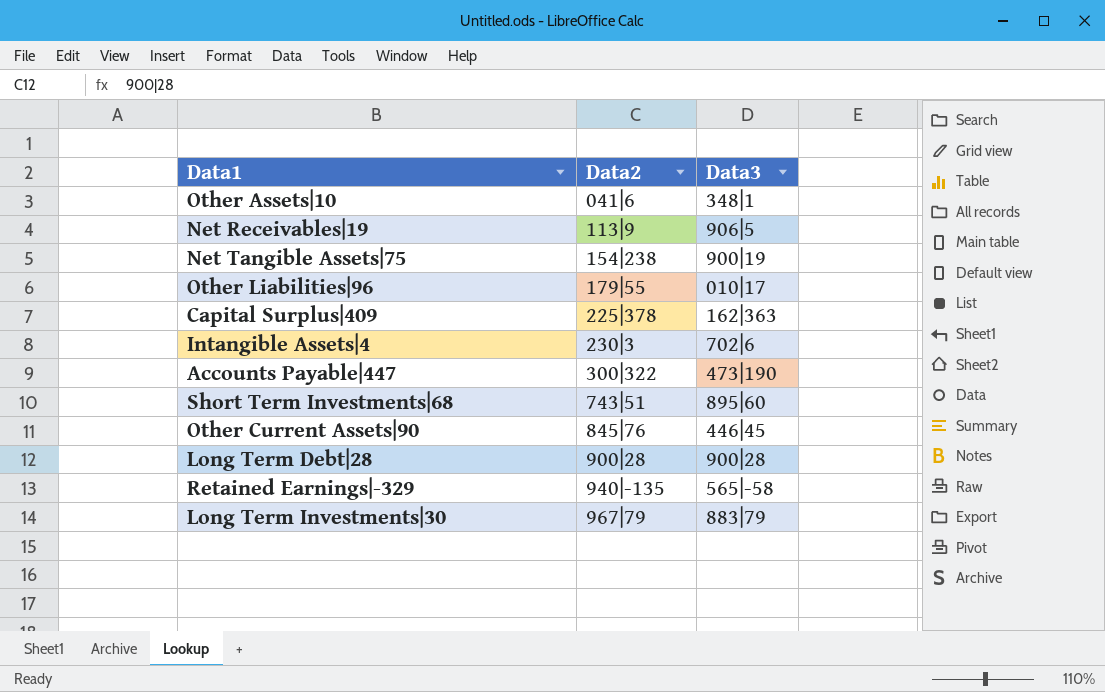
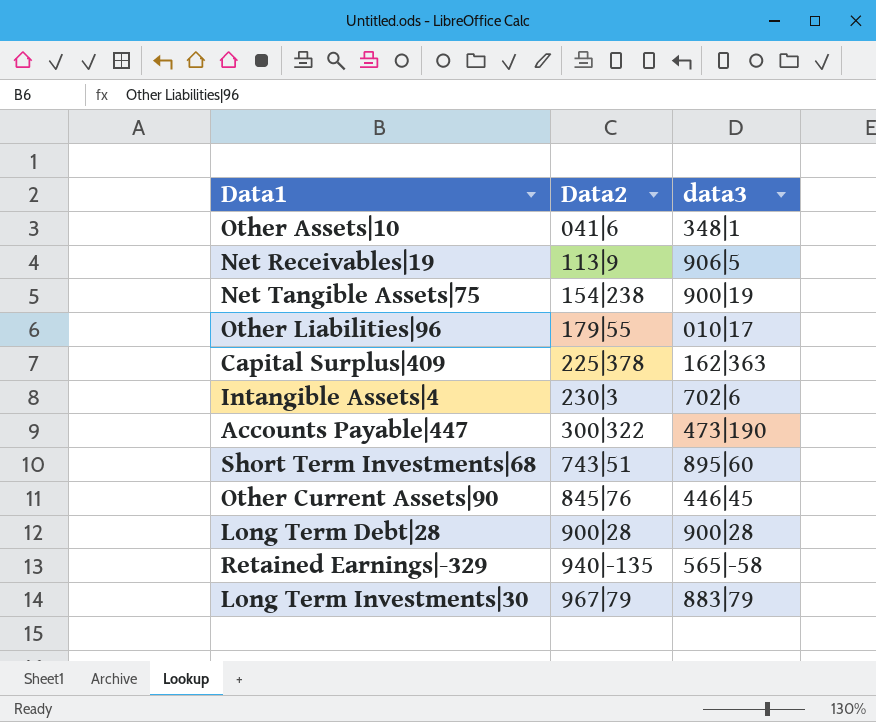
column name: Data3 -> data3

